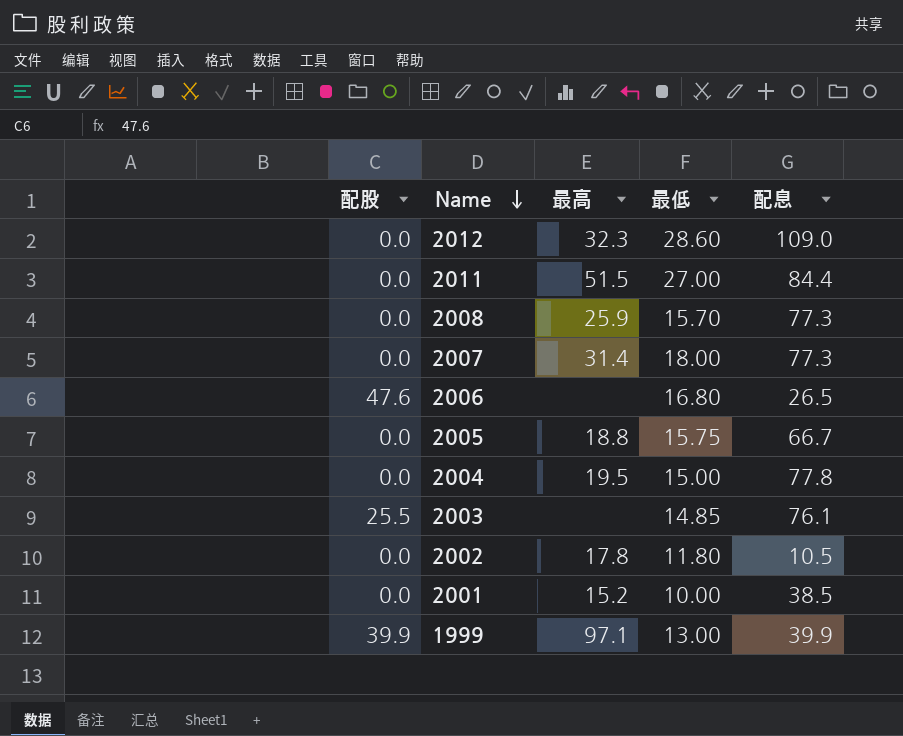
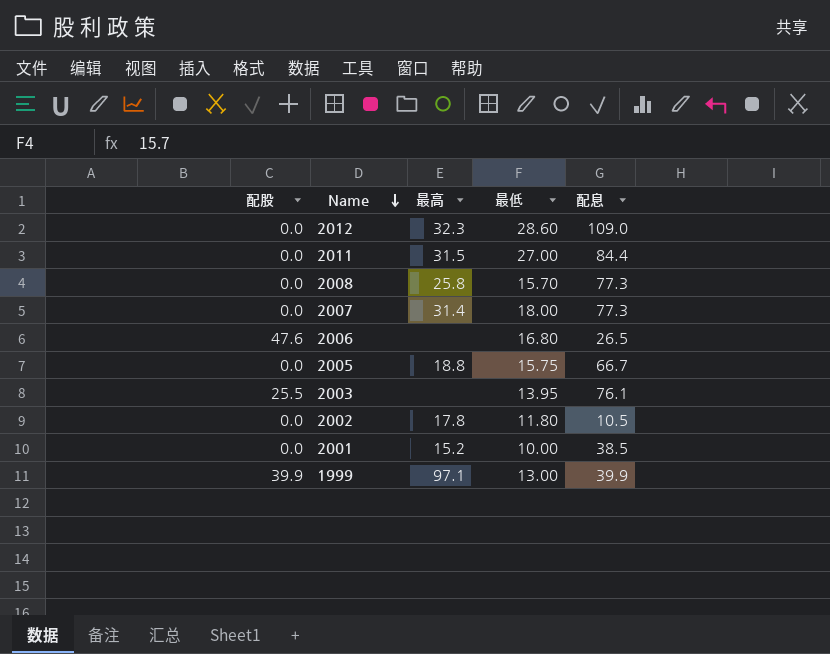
row 2004: 0.0 | 19.5 | 15.00 | 77.8 -> none
2011 | 最高: 51.5 -> 31.5
2008 | 最高: 25.9 -> 25.8
2003 | 最低: 14.85 -> 13.95

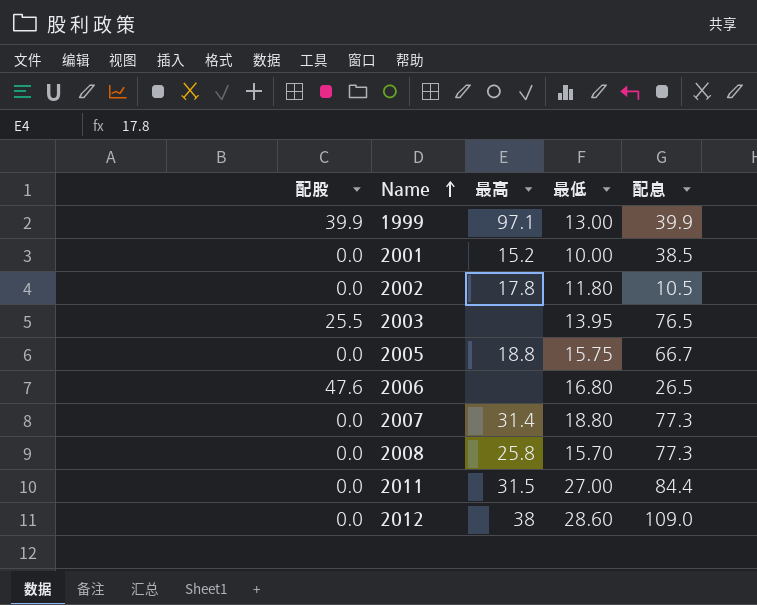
row order: Name descending -> Name ascending
2003 | 配息: 76.1 -> 76.5
2007 | 最低: 18.00 -> 18.80
2012 | 最高: 32.3 -> 38

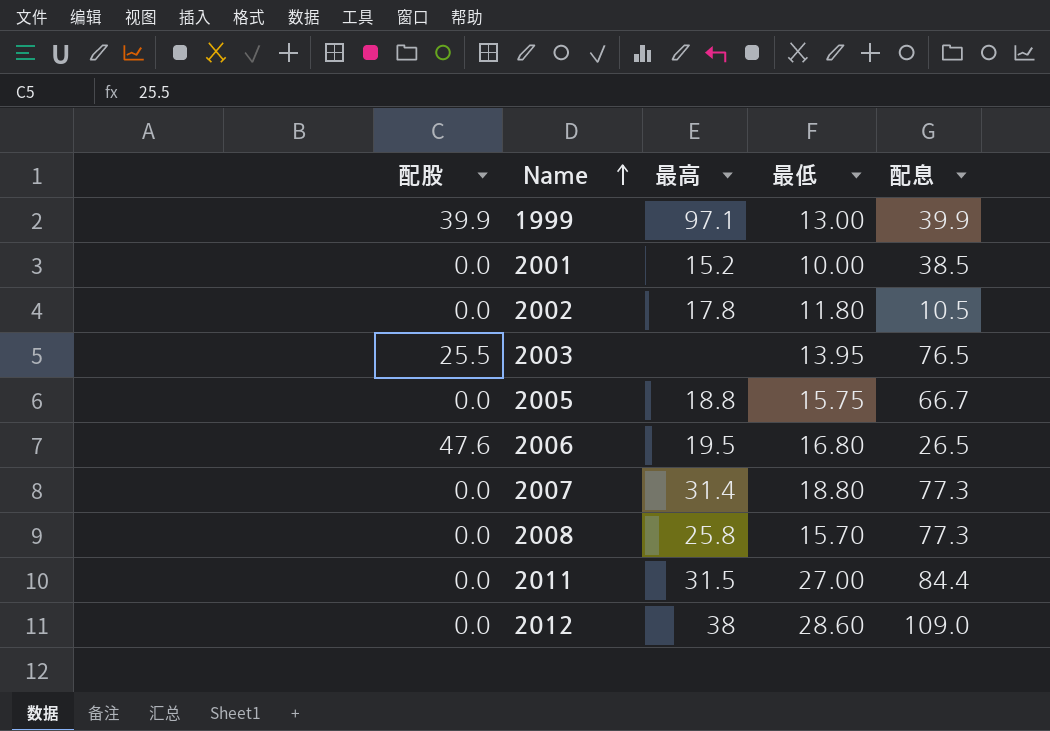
2006 | 最高: none -> 19.5

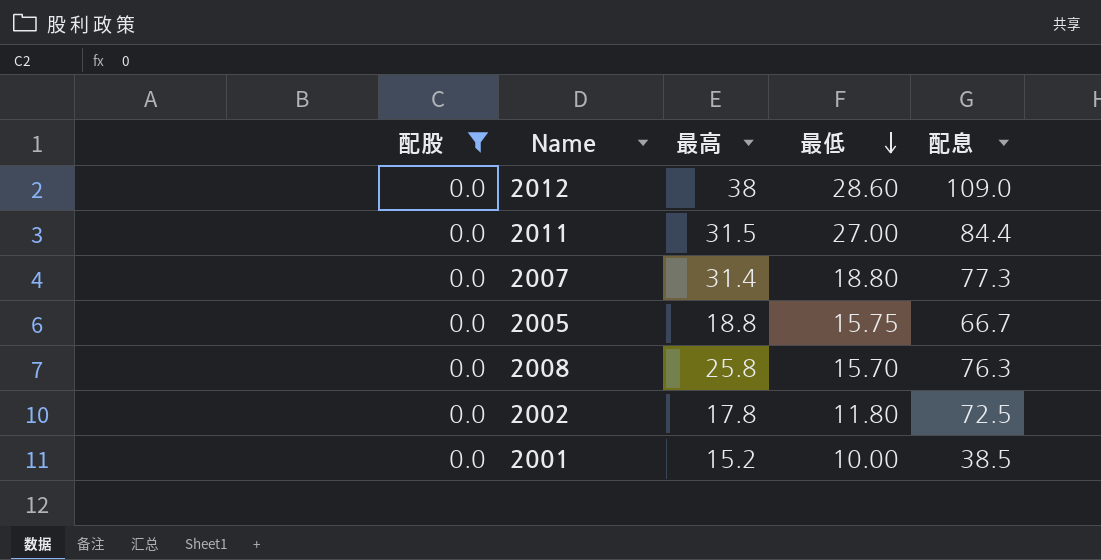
filter: none -> 配股 = 0.0
row order: Name ascending -> 最低 descending
2008 | 配息: 77.3 -> 76.3
2002 | 配息: 10.5 -> 72.5

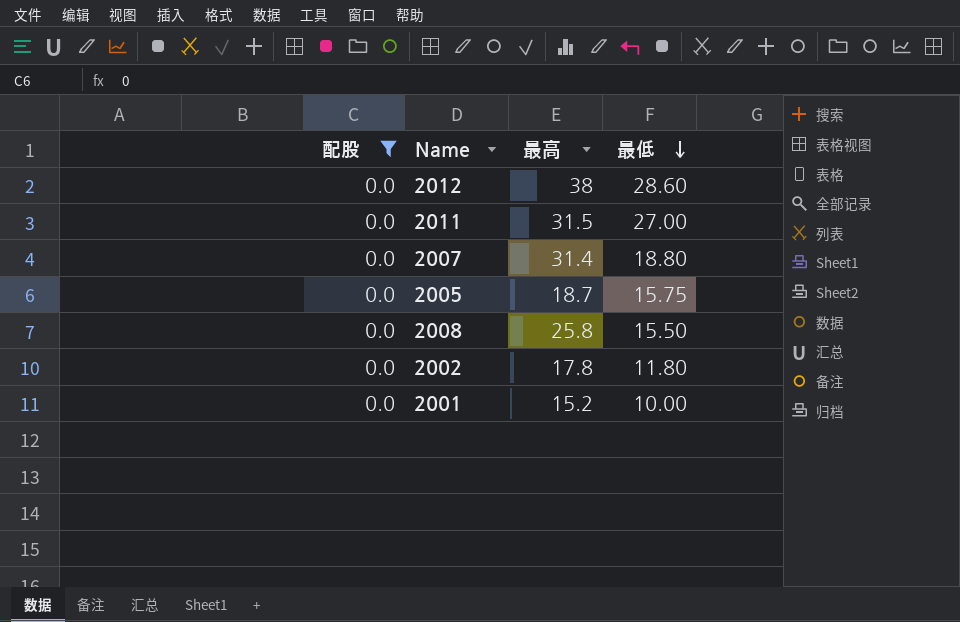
column 配息 | position: 5 -> none
2005 | 最高: 18.8 -> 18.7
2008 | 最低: 15.70 -> 15.50

